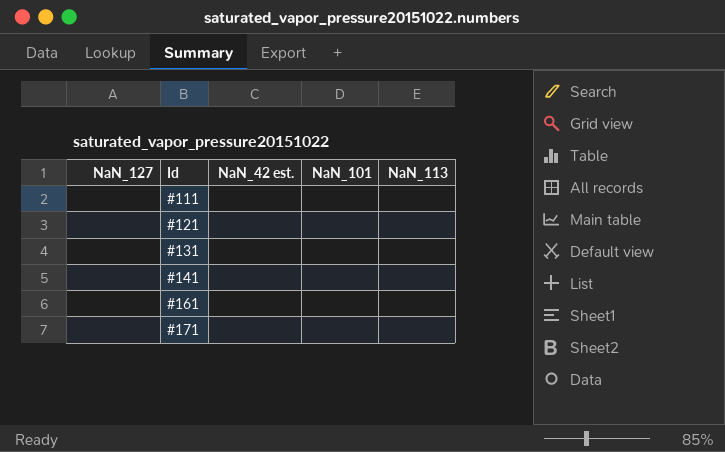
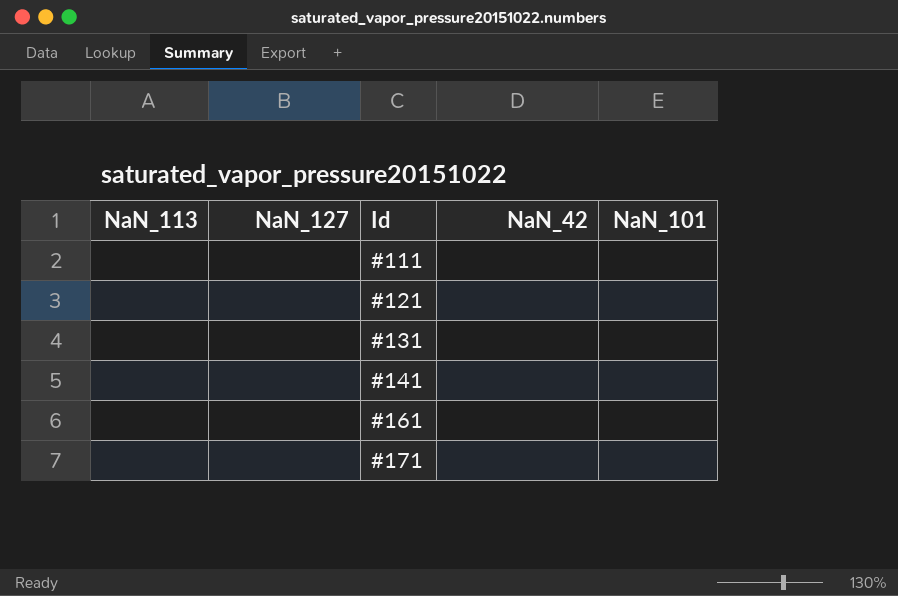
column NaN_113 | position: 5 -> 1
column name: NaN_42 est. -> NaN_42

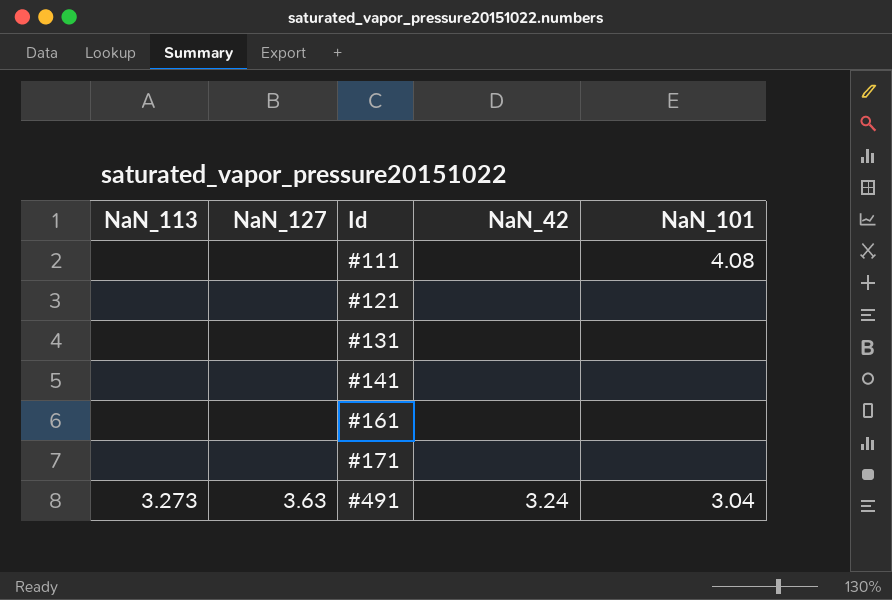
#111 | NaN_101: none -> 4.08
row #491: none -> 3.273 | 3.63 | 3.24 | 3.04

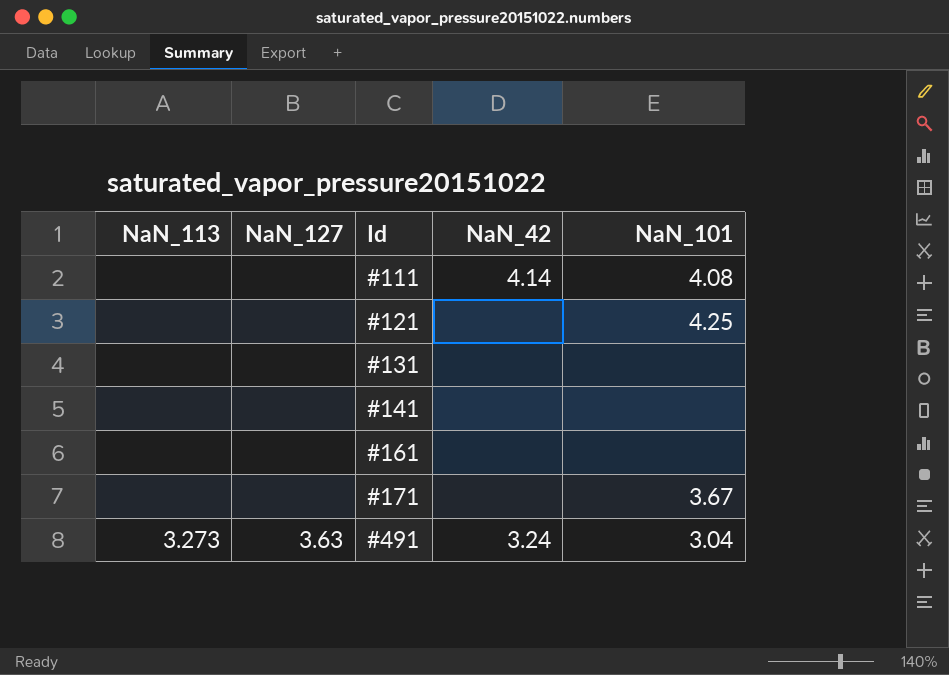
#111 | NaN_42: none -> 4.14
#121 | NaN_101: none -> 4.25
#171 | NaN_101: none -> 3.67

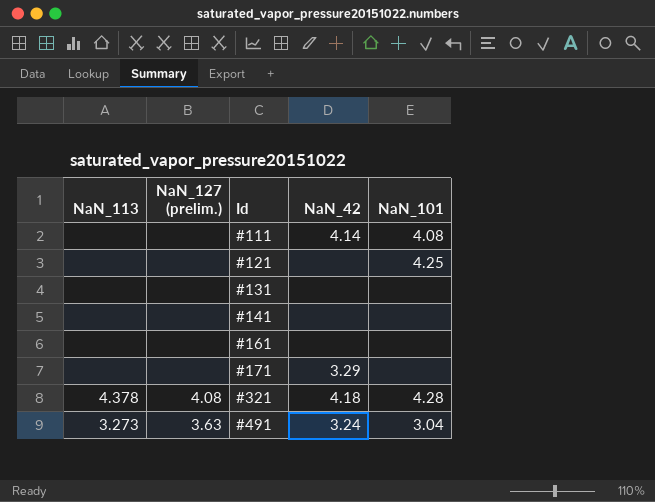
column name: NaN_127 -> NaN_127 (prelim.)
#171 | NaN_42: none -> 3.29
#171 | NaN_101: 3.67 -> none
row #321: none -> 4.378 | 4.08 | 4.18 | 4.28

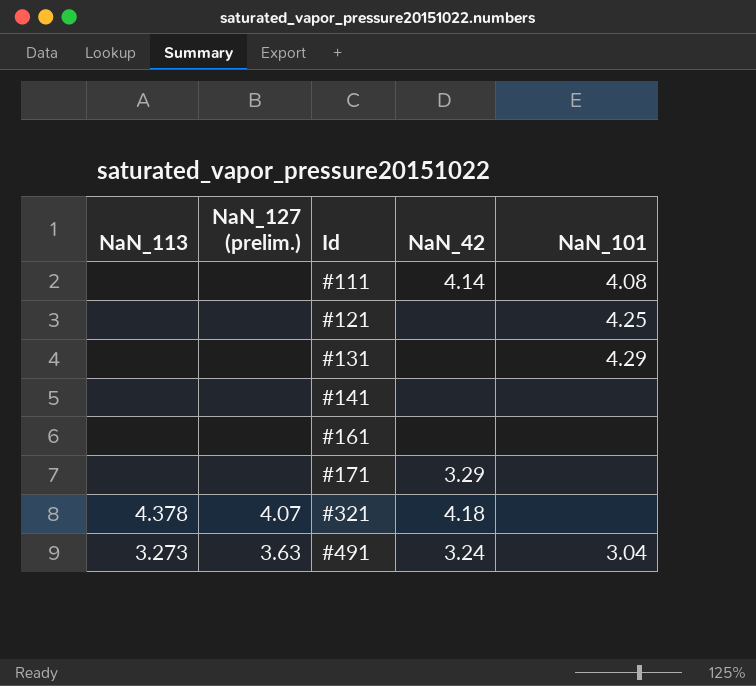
#131 | NaN_101: none -> 4.29
#321 | NaN_127 (prelim.): 4.08 -> 4.07
#321 | NaN_101: 4.28 -> none

